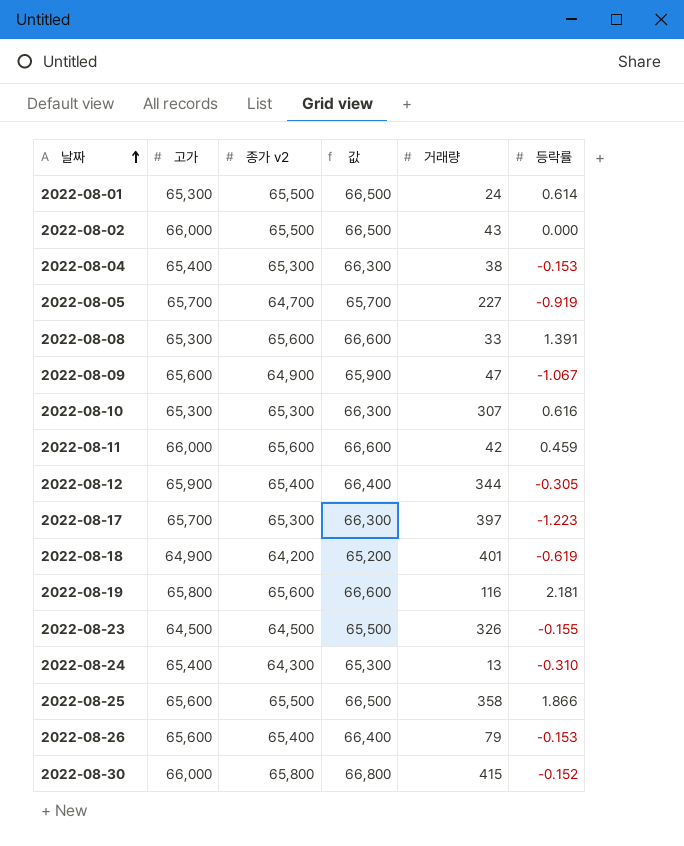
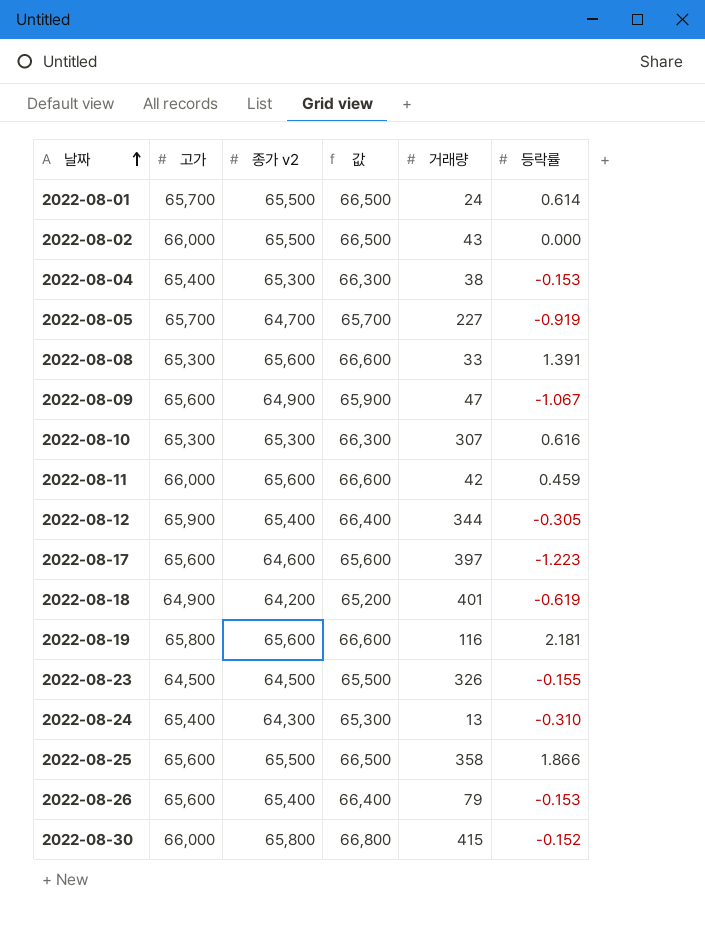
2022-08-01 | 고가: 65,300 -> 65,700
2022-08-17 | 고가: 65,700 -> 65,600
2022-08-17 | 종가 v2: 65,300 -> 64,600
2022-08-17 | 값: 66,300 -> 65,600

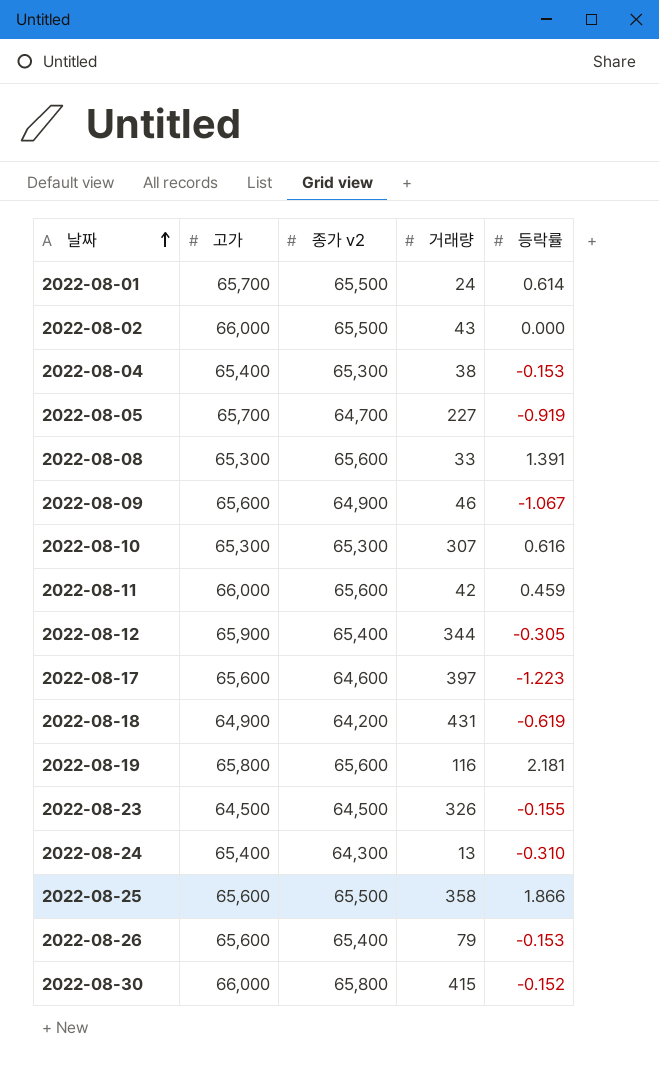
column 값 | formula: [종가 v2] + 1000 -> none
2022-08-09 | 거래량: 47 -> 46
2022-08-18 | 거래량: 401 -> 431

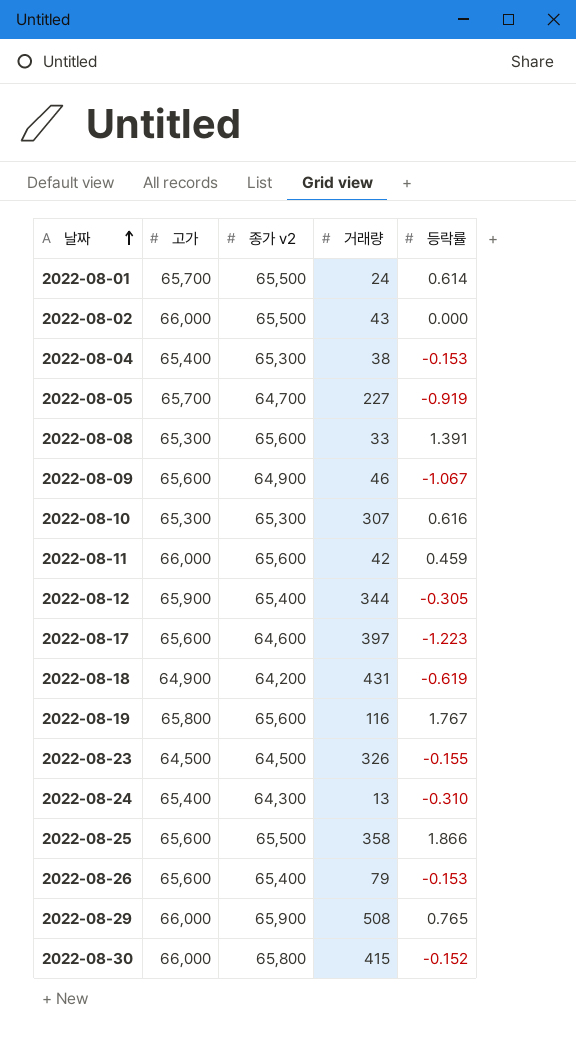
2022-08-19 | 등락률: 2.181 -> 1.767
row 2022-08-29: none -> 66,000 | 65,900 | 508 | 0.765

